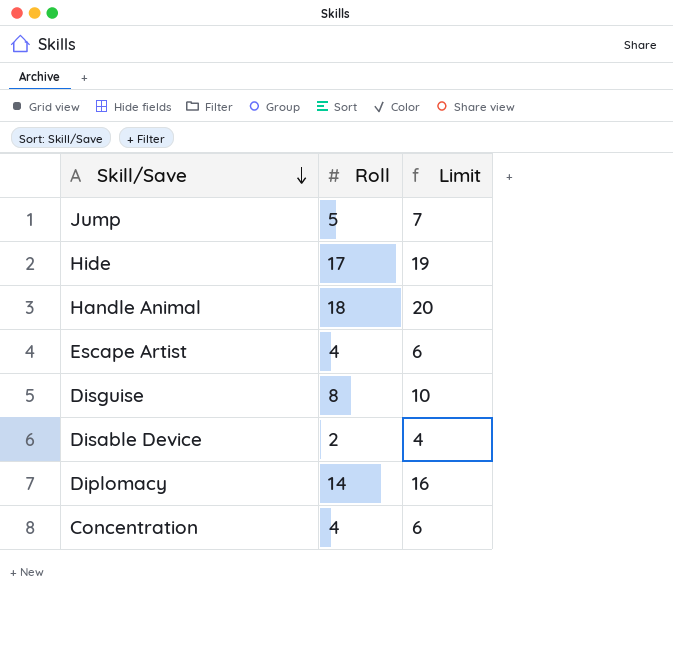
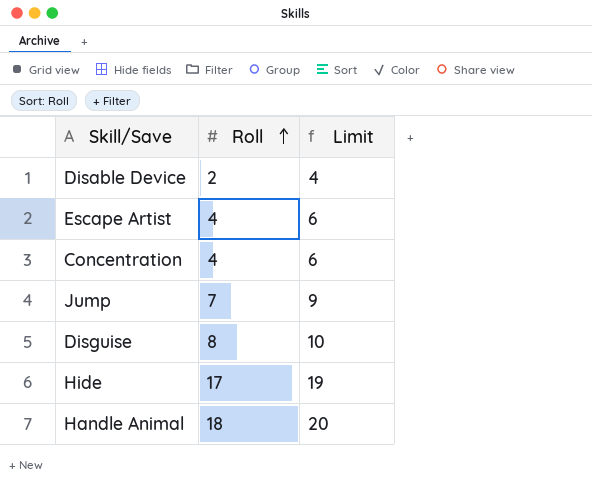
row order: Skill/Save descending -> Roll ascending
row Diplomacy: 14 | 16 -> none
Jump | Roll: 5 -> 7
Jump | Limit: 7 -> 9

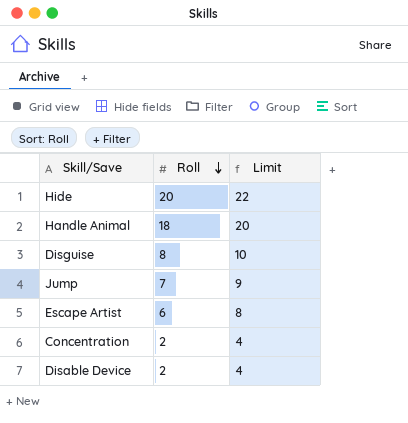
row order: Roll ascending -> Roll descending
Hide | Roll: 17 -> 20
Hide | Limit: 19 -> 22
Escape Artist | Roll: 4 -> 6
Escape Artist | Limit: 6 -> 8
Concentration | Roll: 4 -> 2
Concentration | Limit: 6 -> 4

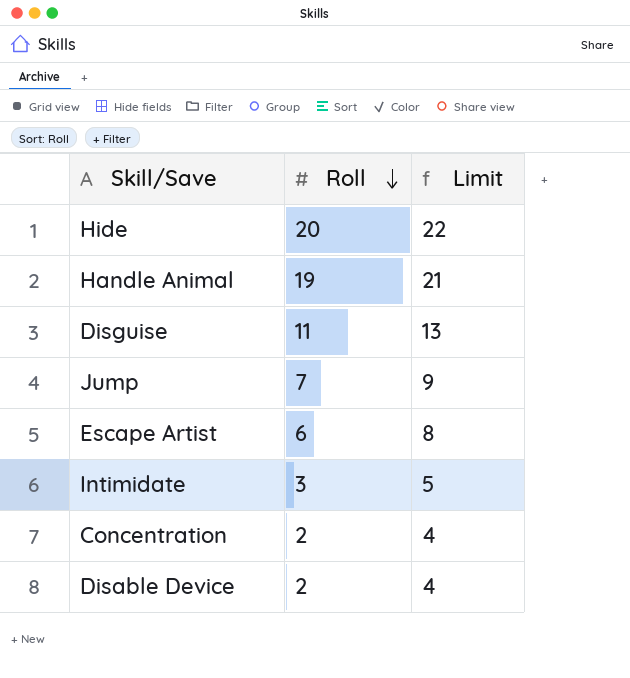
Handle Animal | Roll: 18 -> 19
Handle Animal | Limit: 20 -> 21
Disguise | Roll: 8 -> 11
Disguise | Limit: 10 -> 13
row Intimidate: none -> 3 | 5

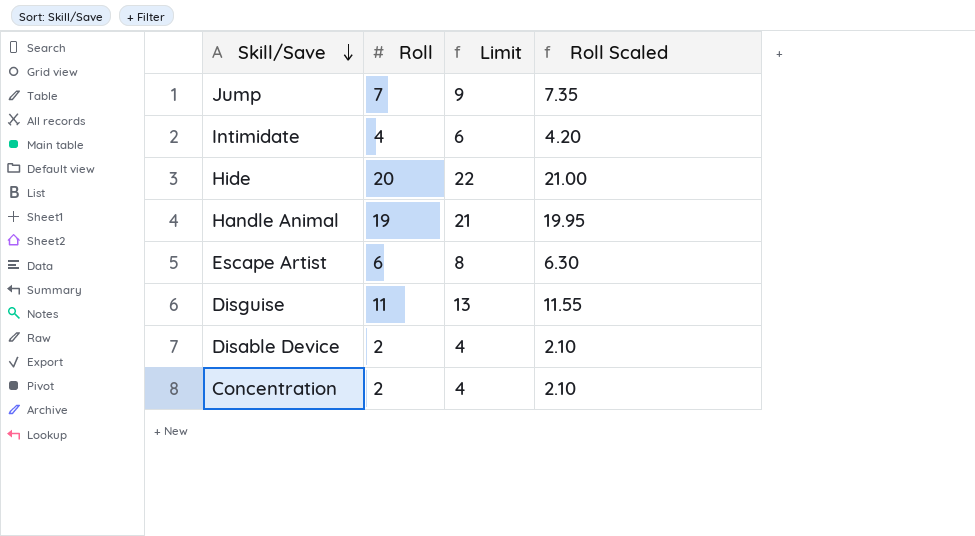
row order: Roll descending -> Skill/Save descending
column Roll Scaled | formula: none -> [Roll] * 1.05
Intimidate | Roll: 3 -> 4
Intimidate | Limit: 5 -> 6

